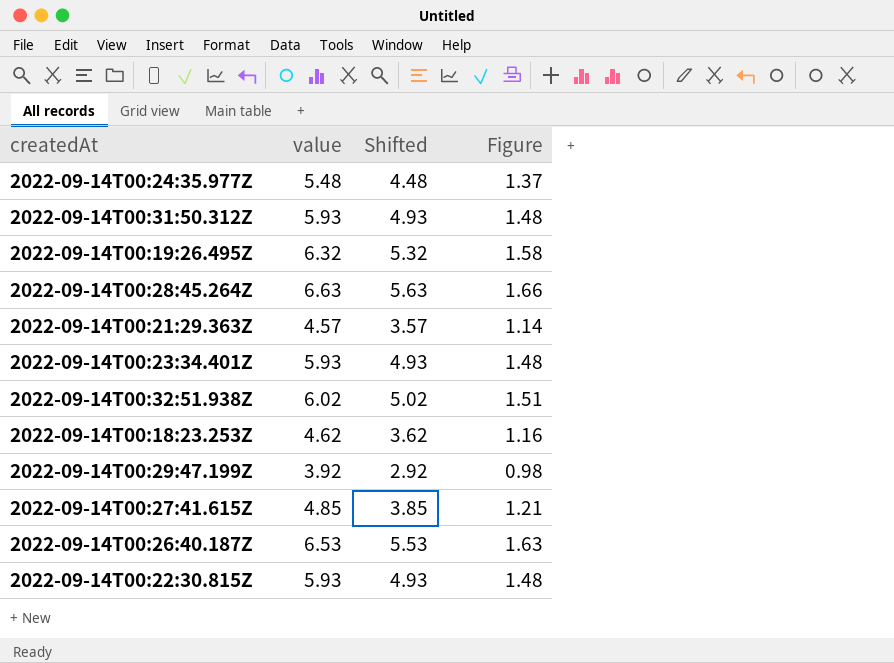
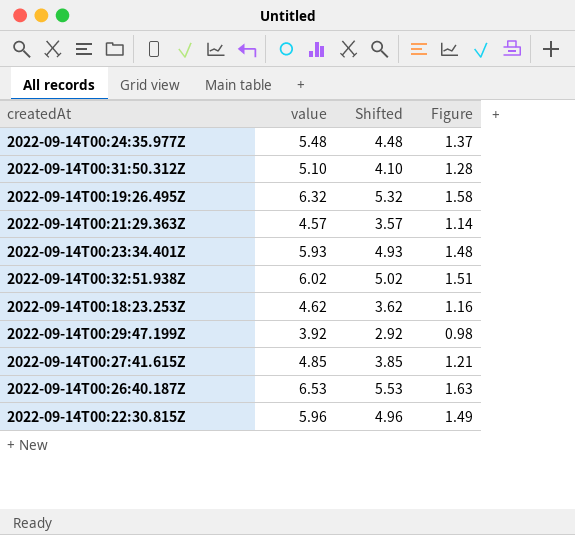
row 2022-09-14T00:28:45.264Z: 6.63 | 5.63 | 1.66 -> none
2022-09-14T00:31:50.312Z | value: 5.93 -> 5.10
2022-09-14T00:31:50.312Z | Shifted: 4.93 -> 4.10
2022-09-14T00:31:50.312Z | Figure: 1.48 -> 1.28
2022-09-14T00:22:30.815Z | value: 5.93 -> 5.96
2022-09-14T00:22:30.815Z | Shifted: 4.93 -> 4.96
2022-09-14T00:22:30.815Z | Figure: 1.48 -> 1.49

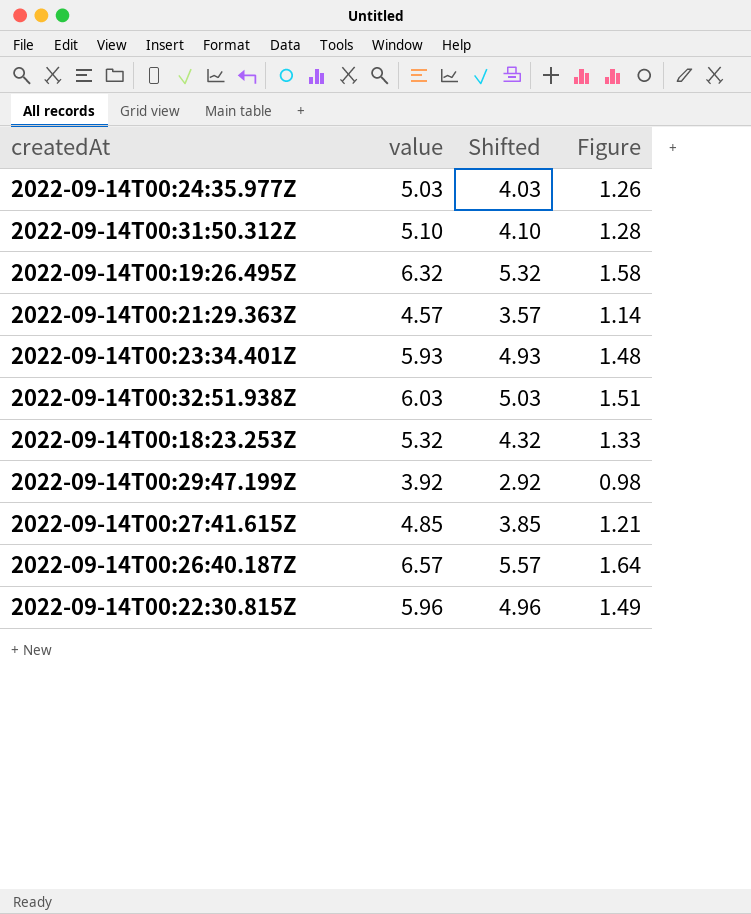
2022-09-14T00:24:35.977Z | value: 5.48 -> 5.03
2022-09-14T00:24:35.977Z | Shifted: 4.48 -> 4.03
2022-09-14T00:24:35.977Z | Figure: 1.37 -> 1.26
2022-09-14T00:32:51.938Z | value: 6.02 -> 6.03
2022-09-14T00:32:51.938Z | Shifted: 5.02 -> 5.03
2022-09-14T00:18:23.253Z | value: 4.62 -> 5.32
2022-09-14T00:18:23.253Z | Shifted: 3.62 -> 4.32
2022-09-14T00:18:23.253Z | Figure: 1.16 -> 1.33
2022-09-14T00:26:40.187Z | value: 6.53 -> 6.57
2022-09-14T00:26:40.187Z | Shifted: 5.53 -> 5.57
2022-09-14T00:26:40.187Z | Figure: 1.63 -> 1.64

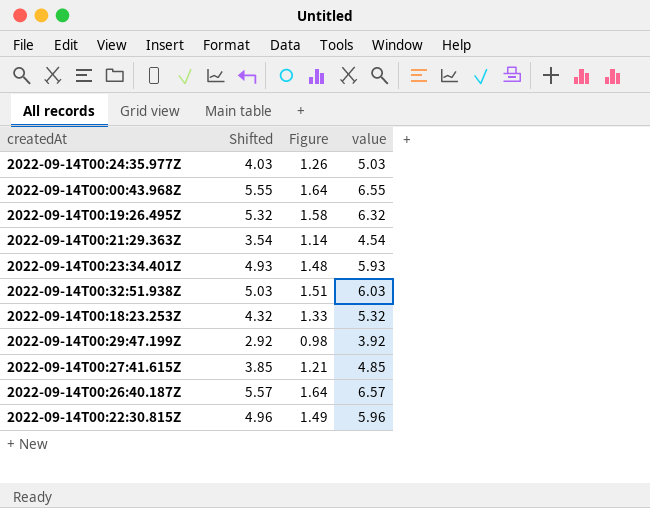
column value | position: 2 -> 4
row 2022-09-14T00:31:50.312Z: 5.10 | 4.10 | 1.28 -> none
row 2022-09-14T00:00:43.968Z: none -> 5.55 | 1.64 | 6.55
2022-09-14T00:21:29.363Z | Shifted: 3.57 -> 3.54
2022-09-14T00:21:29.363Z | value: 4.57 -> 4.54

